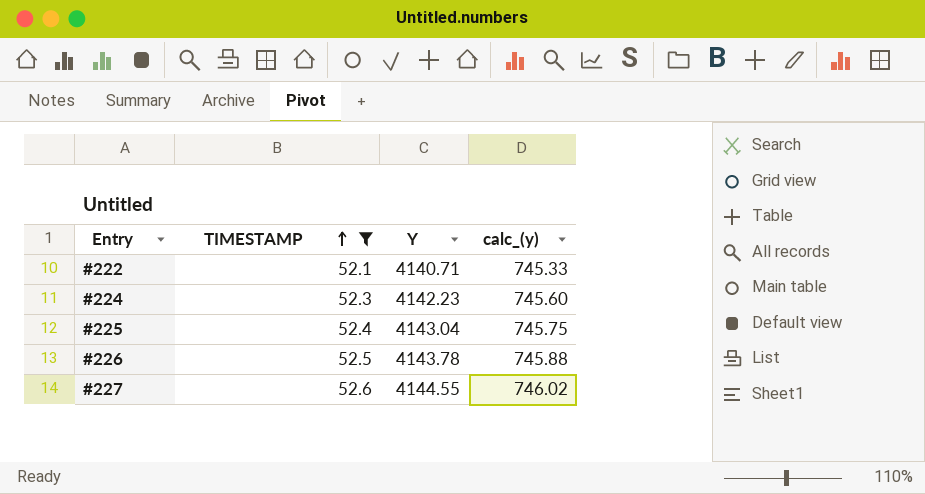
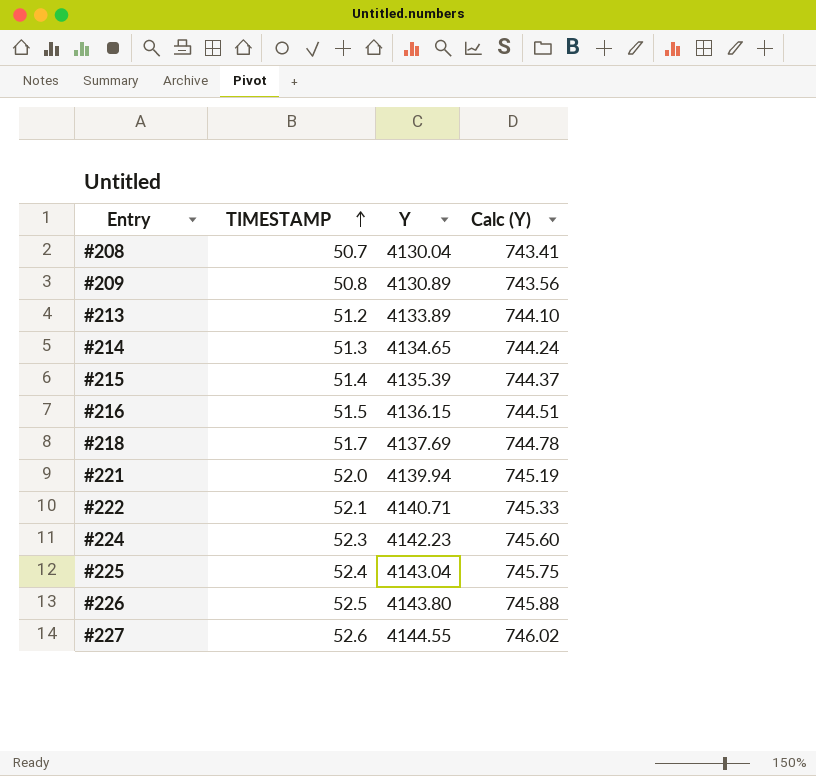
filter: TIMESTAMP >= 52.1 -> none
column name: calc_(y) -> Calc (Y)
#226 | Y: 4143.78 -> 4143.80

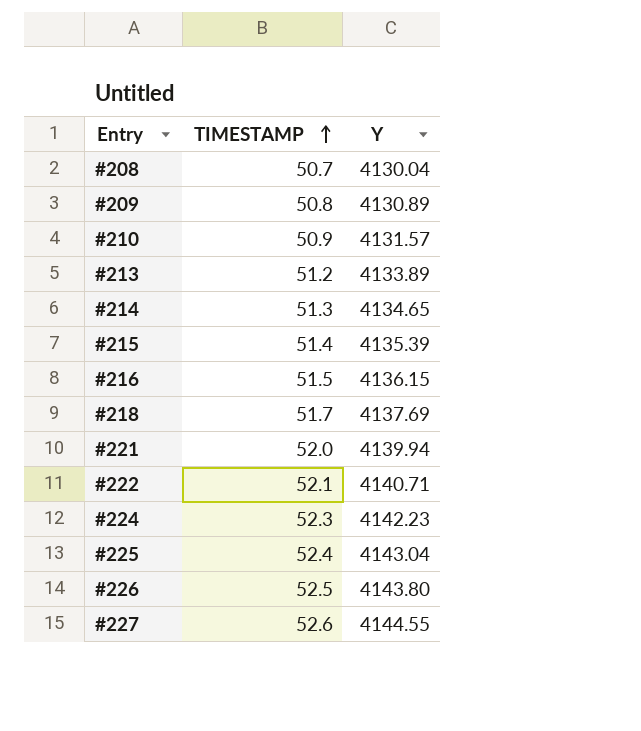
column Calc (Y) | formula: [Y] * 0.18 -> none
row #210: none -> 50.9 | 4131.57

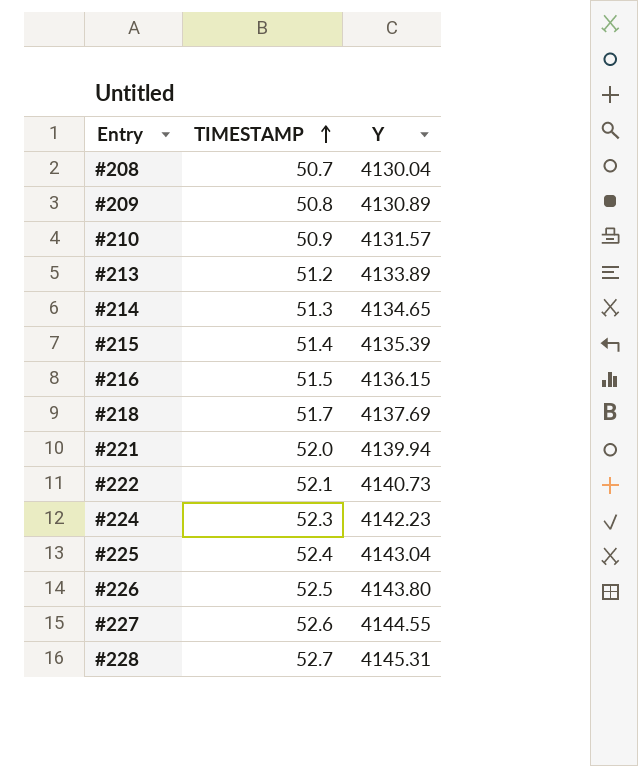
#222 | Y: 4140.71 -> 4140.73
row #228: none -> 52.7 | 4145.31

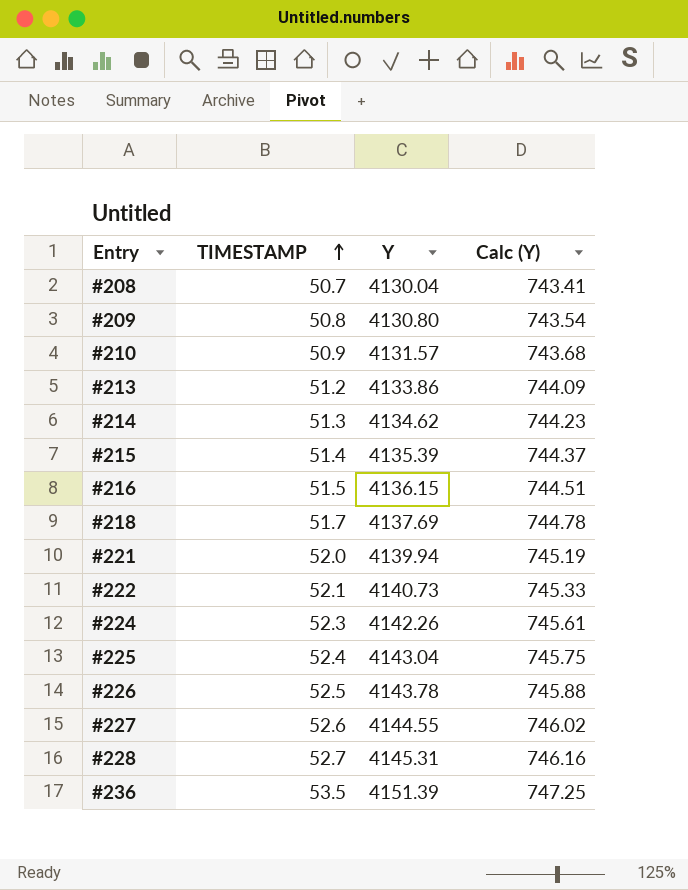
column Calc (Y) | formula: none -> [Y] * 0.18
#209 | Y: 4130.89 -> 4130.80
#213 | Y: 4133.89 -> 4133.86
#214 | Y: 4134.65 -> 4134.62
#224 | Y: 4142.23 -> 4142.26
#226 | Y: 4143.80 -> 4143.78
row #236: none -> 53.5 | 4151.39 | 747.25

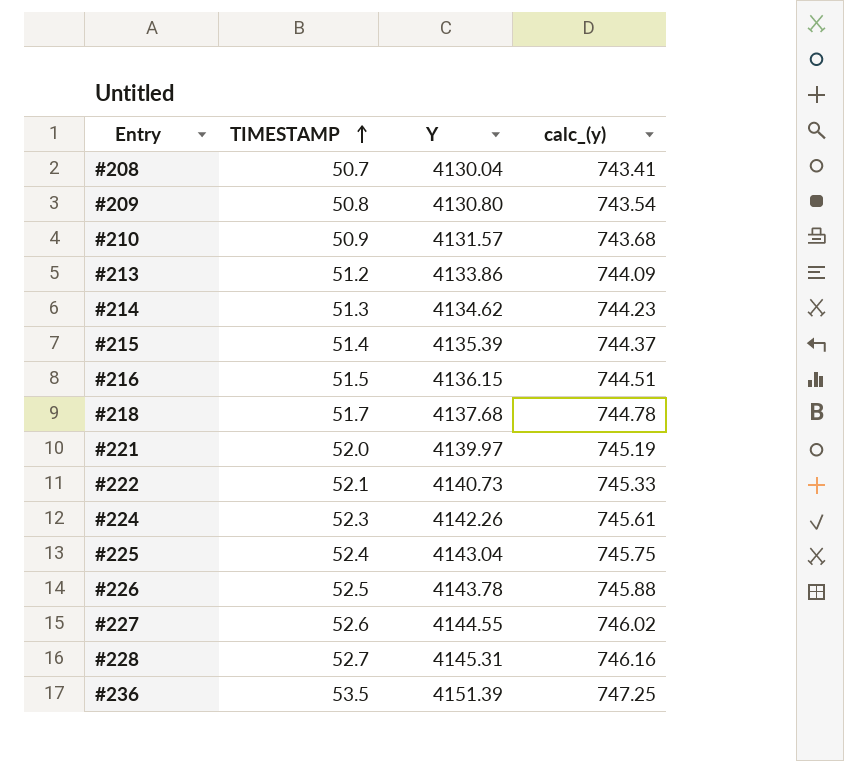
column name: Calc (Y) -> calc_(y)
#218 | Y: 4137.69 -> 4137.68
#221 | Y: 4139.94 -> 4139.97

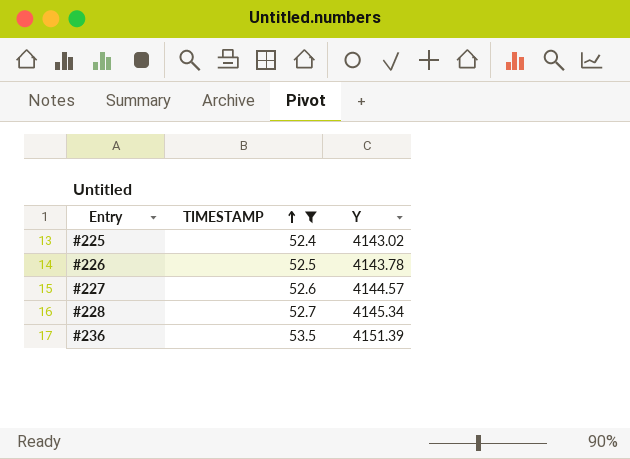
filter: none -> TIMESTAMP >= 52.4
column calc_(y) | formula: [Y] * 0.18 -> none
#225 | Y: 4143.04 -> 4143.02
#227 | Y: 4144.55 -> 4144.57
#228 | Y: 4145.31 -> 4145.34

